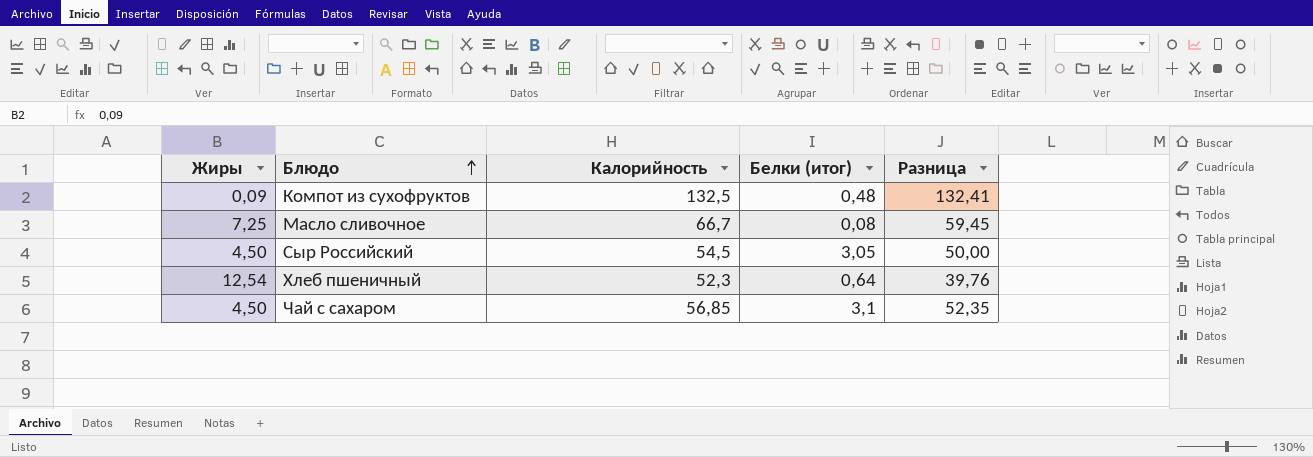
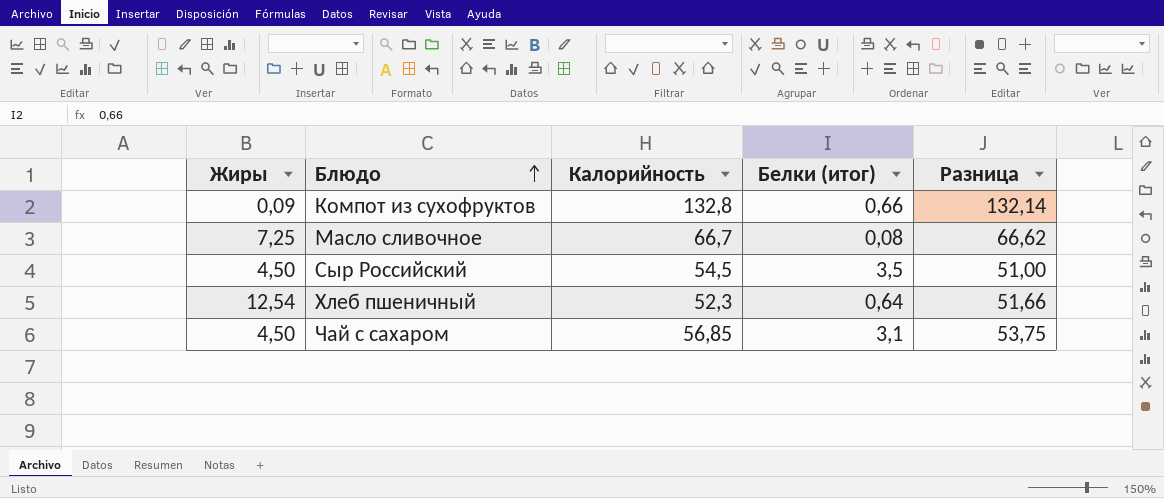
column Разница | formula: [Калорийность] - [Жиры] -> [Калорийность] - [Белки (итог)]
Компот из сухофруктов | Калорийность: 132,5 -> 132,8
Компот из сухофруктов | Белки (итог): 0,48 -> 0,66
Сыр Российский | Белки (итог): 3,05 -> 3,5

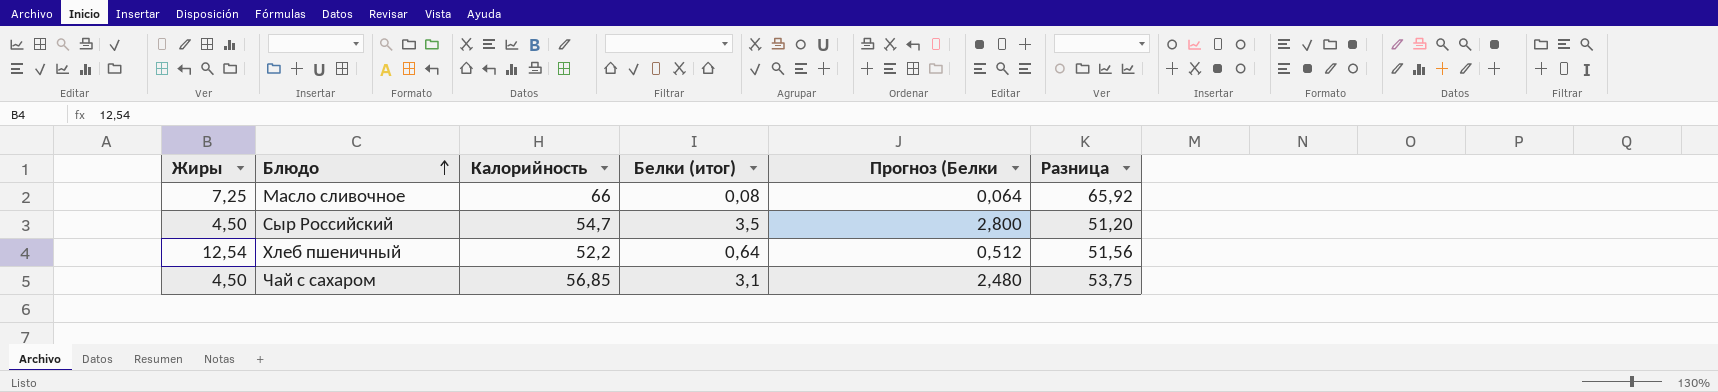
column Прогноз (Белки | formula: none -> [Белки (итог)] * 0,8
row Компот из сухофруктов: 0,09 | 132,8 | 0,66 | 132,14 -> none
Масло сливочное | Калорийность: 66,7 -> 66
Масло сливочное | Разница: 66,62 -> 65,92
Сыр Российский | Калорийность: 54,5 -> 54,7
Сыр Российский | Разница: 51,00 -> 51,20
Хлеб пшеничный | Калорийность: 52,3 -> 52,2
Хлеб пшеничный | Разница: 51,66 -> 51,56

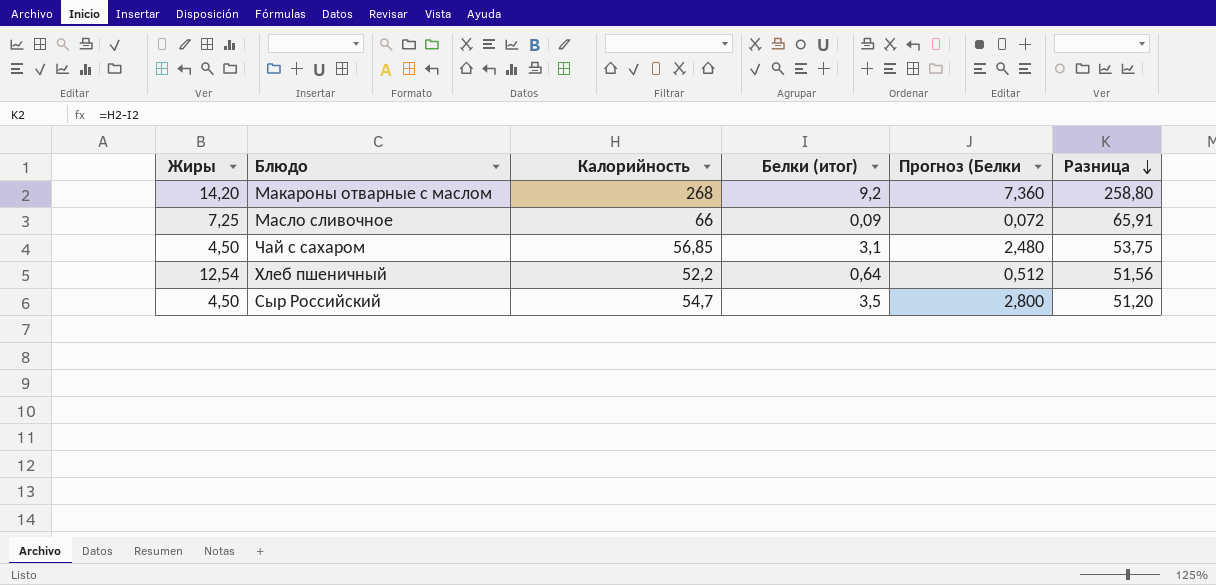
row order: Блюдо ascending -> Разница descending
row Макароны отварные с маслом: none -> 14,20 | 268 | 9,2 | 7,360 | 258,80
Масло сливочное | Белки (итог): 0,08 -> 0,09
Масло сливочное | Прогноз (Белки: 0,064 -> 0,072
Масло сливочное | Разница: 65,92 -> 65,91

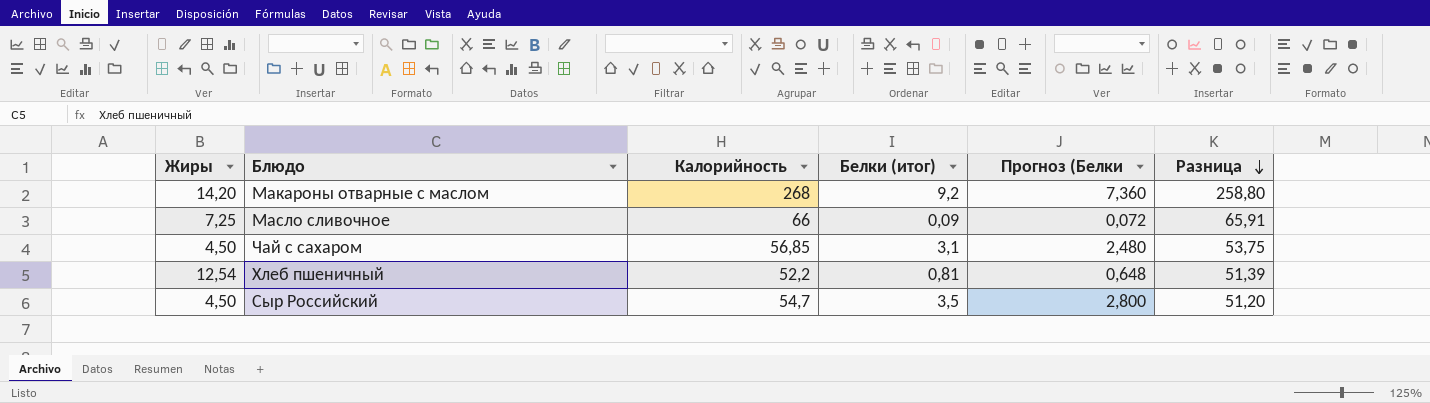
Хлеб пшеничный | Белки (итог): 0,64 -> 0,81
Хлеб пшеничный | Прогноз (Белки: 0,512 -> 0,648
Хлеб пшеничный | Разница: 51,56 -> 51,39

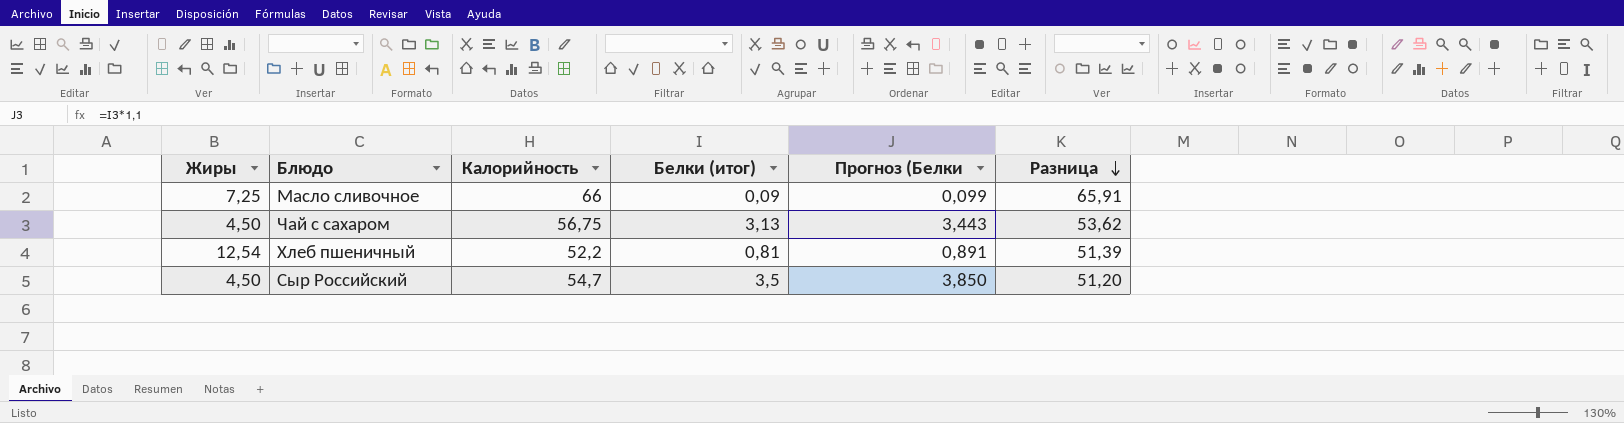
column Прогноз (Белки | formula: [Белки (итог)] * 0,8 -> [Белки (итог)] * 1,1
row Макароны отварные с маслом: 14,20 | 268 | 9,2 | 7,360 | 258,80 -> none
Чай с сахаром | Калорийность: 56,85 -> 56,75
Чай с сахаром | Белки (итог): 3,1 -> 3,13
Чай с сахаром | Разница: 53,75 -> 53,62

